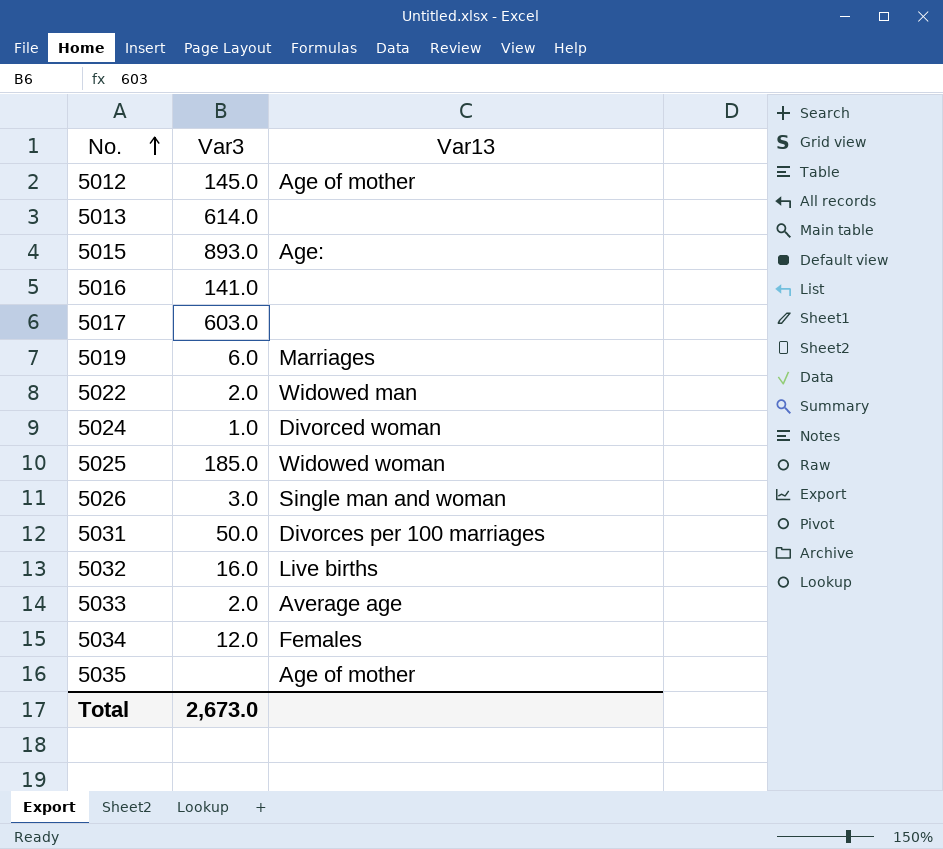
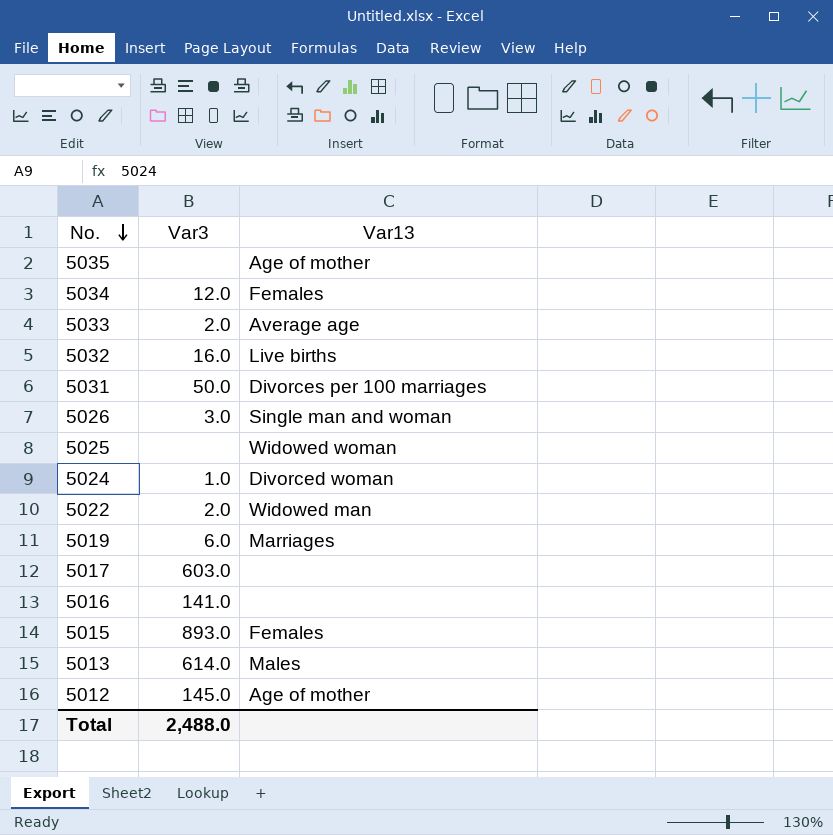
row order: No. ascending -> No. descending
5025 | Var3: 185.0 -> none
5015 | Var13: Age: -> Females
5013 | Var13: none -> Males
Total | Var3: 2,673.0 -> 2,488.0

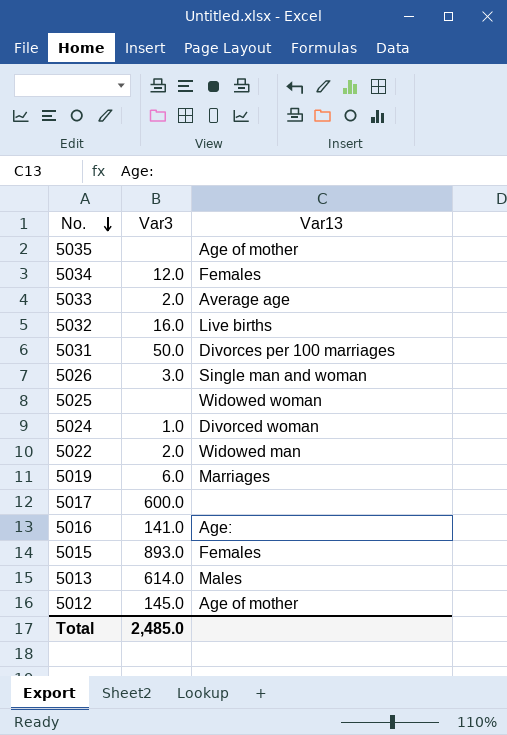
5017 | Var3: 603.0 -> 600.0
5016 | Var13: none -> Age:
Total | Var3: 2,488.0 -> 2,485.0

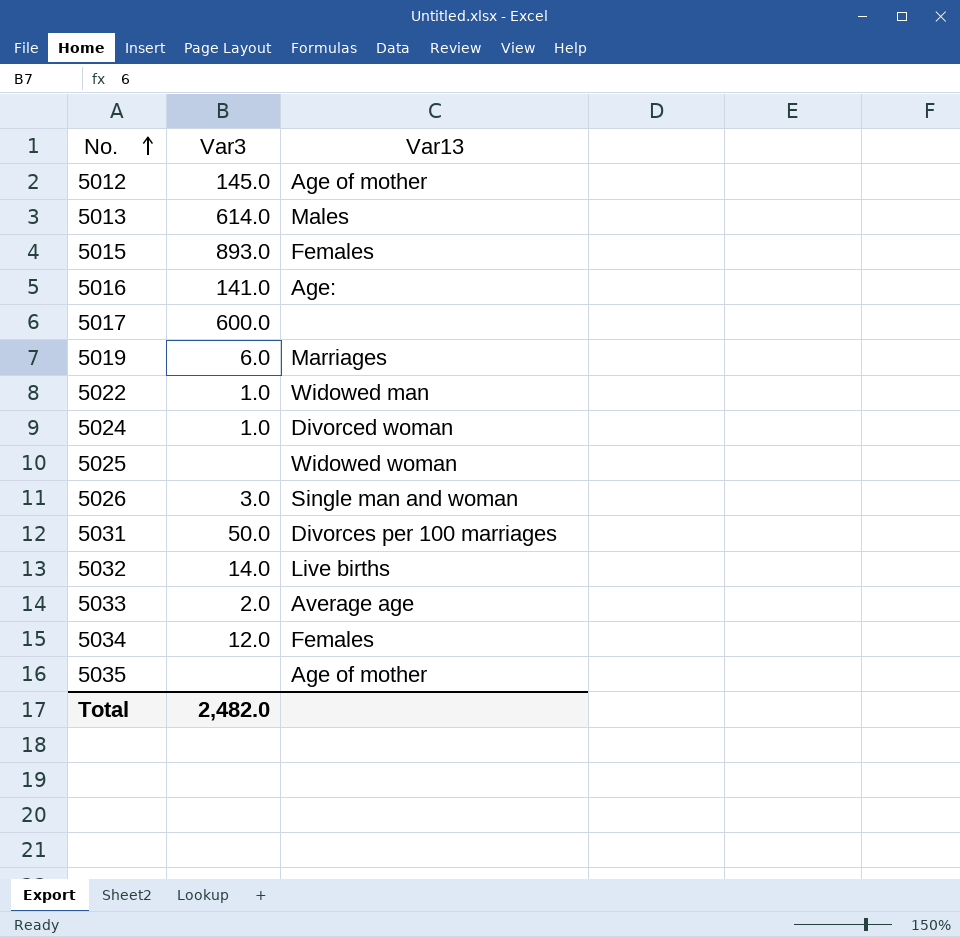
row order: No. descending -> No. ascending
5022 | Var3: 2.0 -> 1.0
5032 | Var3: 16.0 -> 14.0
Total | Var3: 2,485.0 -> 2,482.0

